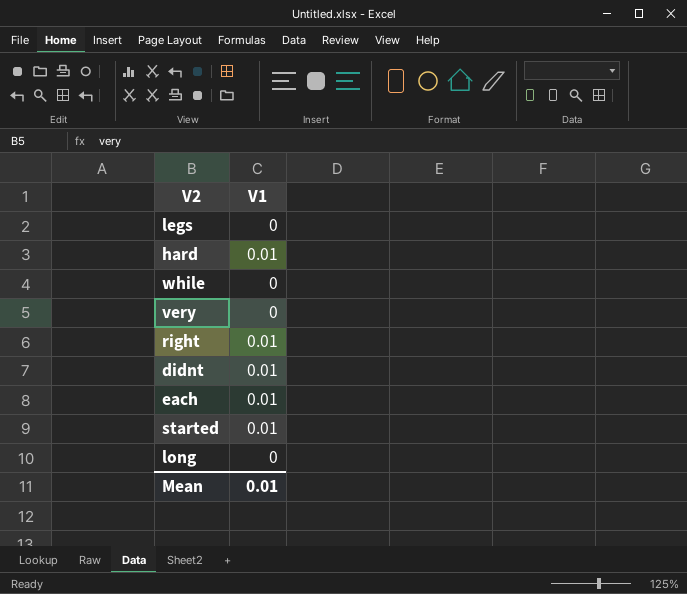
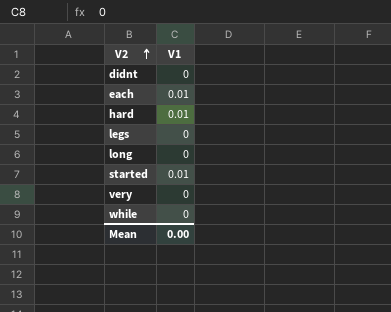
row order: none -> V2 ascending
row right: 0.01 -> none
didnt | V1: 0.01 -> 0
Mean | V1: 0.01 -> 0.00

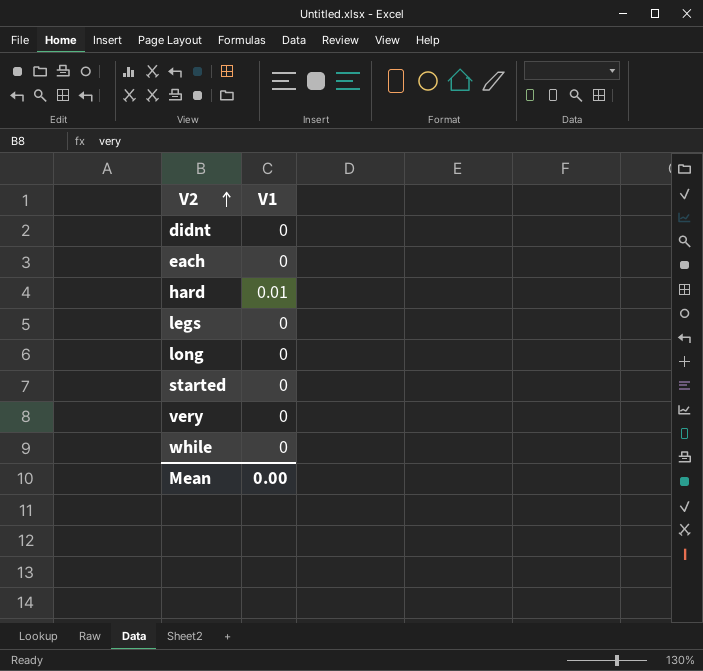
each | V1: 0.01 -> 0
started | V1: 0.01 -> 0

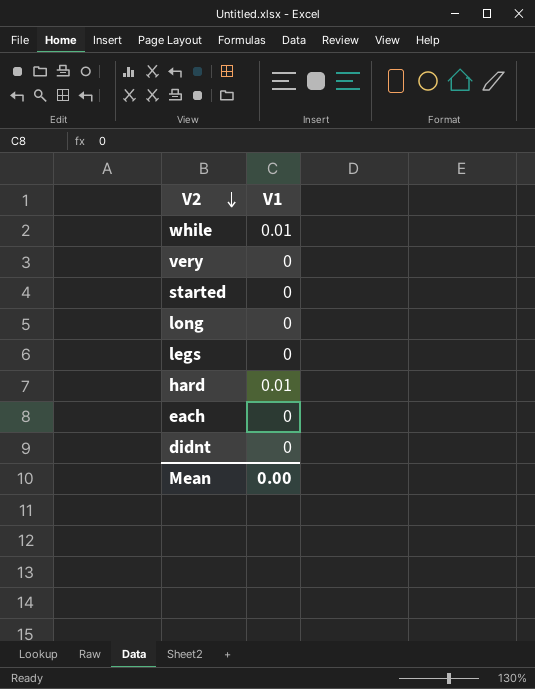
row order: V2 ascending -> V2 descending
while | V1: 0 -> 0.01

